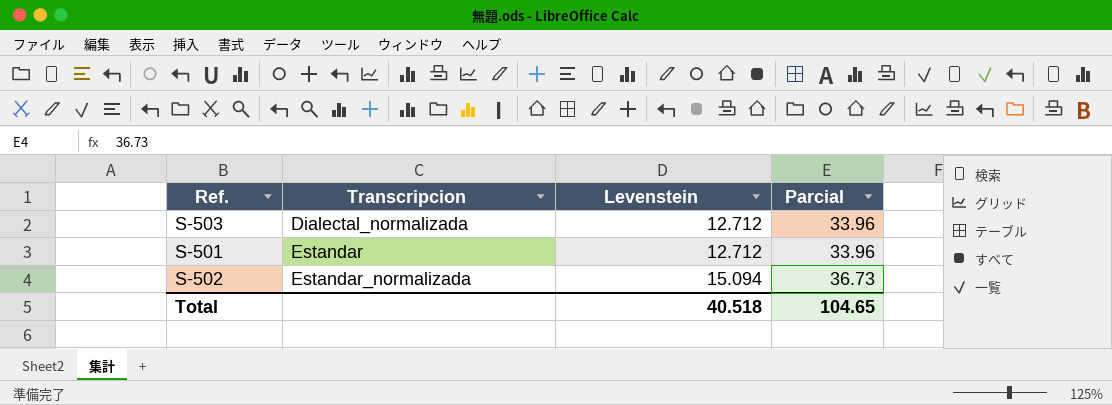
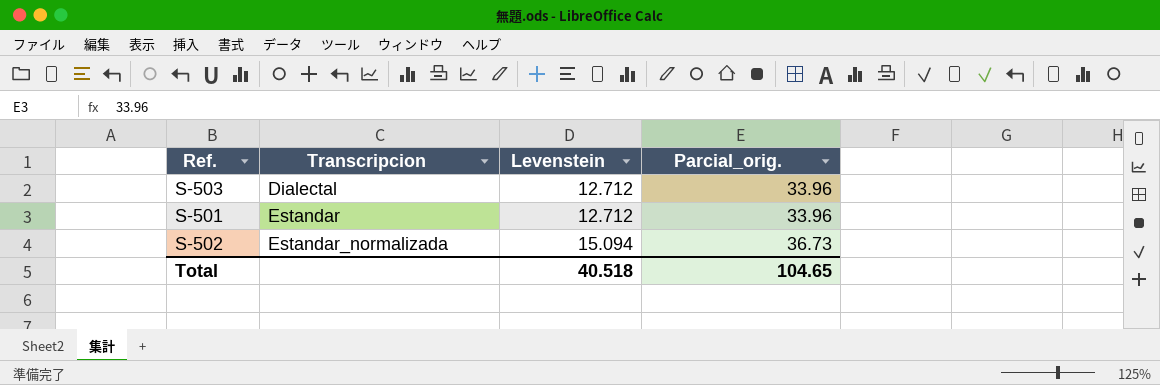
column name: Parcial -> Parcial_orig.
S-503 | Transcripcion: Dialectal_normalizada -> Dialectal

